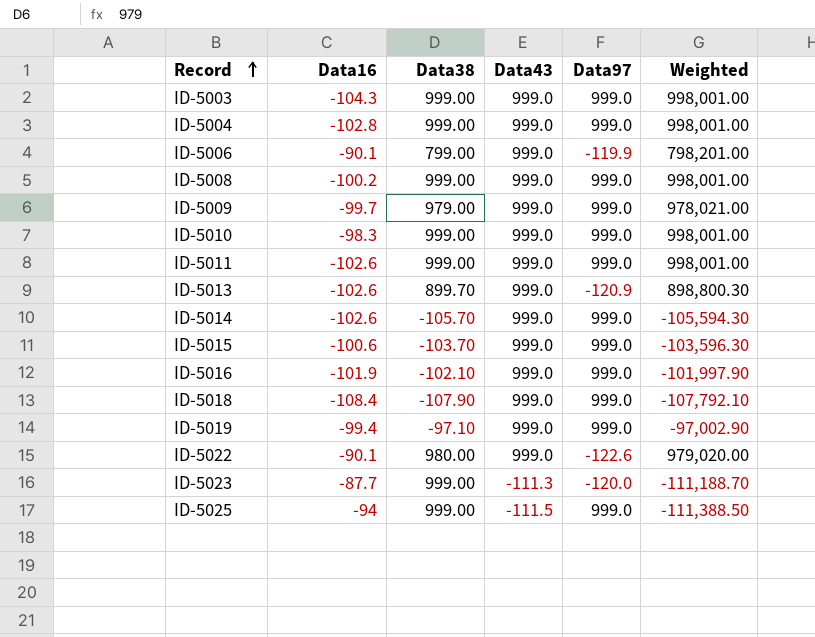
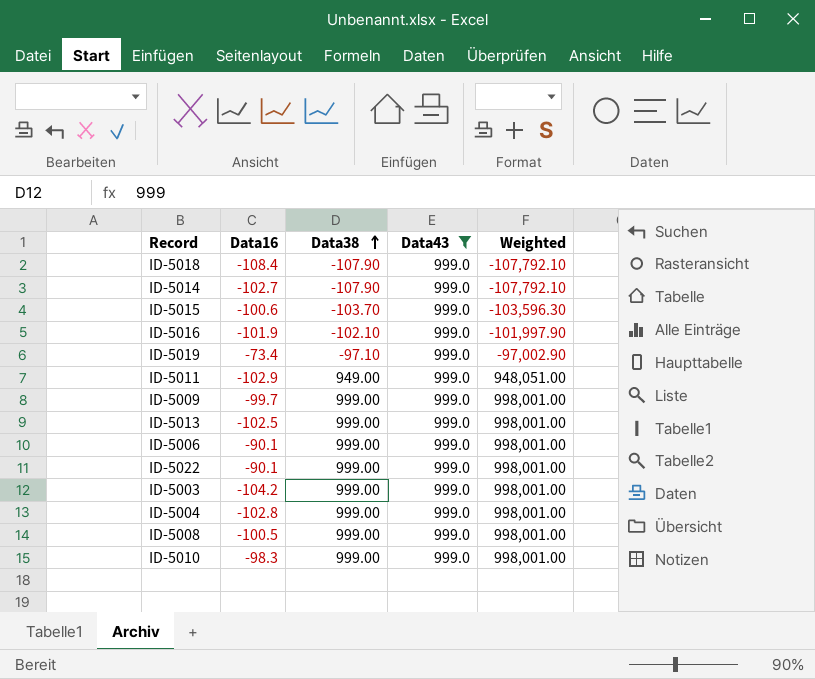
filter: none -> Data43 = 999.0
row order: Record ascending -> Data38 ascending
column Data97 | position: 5 -> none
ID-5014 | Data16: -102.6 -> -102.7
ID-5014 | Data38: -105.70 -> -107.90
ID-5014 | Weighted: -105,594.30 -> -107,792.10
ID-5019 | Data16: -99.4 -> -73.4
ID-5011 | Data16: -102.6 -> -102.9
ID-5011 | Data38: 999.00 -> 949.00
ID-5011 | Weighted: 998,001.00 -> 948,051.00
ID-5009 | Data38: 979.00 -> 999.00
ID-5009 | Weighted: 978,021.00 -> 998,001.00
ID-5013 | Data16: -102.6 -> -102.5
ID-5013 | Data38: 899.70 -> 999.00
ID-5013 | Weighted: 898,800.30 -> 998,001.00
ID-5006 | Data38: 799.00 -> 999.00
ID-5006 | Weighted: 798,201.00 -> 998,001.00
ID-5022 | Data38: 980.00 -> 999.00
ID-5022 | Weighted: 979,020.00 -> 998,001.00
ID-5003 | Data16: -104.3 -> -104.2
ID-5008 | Data16: -100.2 -> -100.5

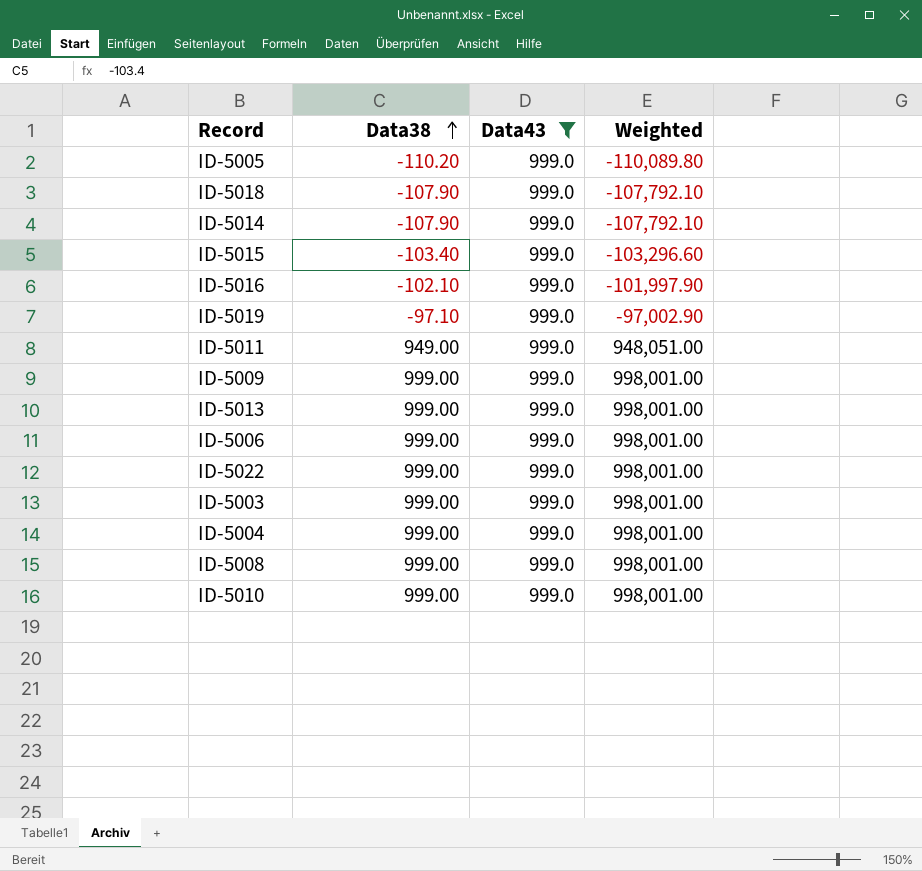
column Data16 | position: 2 -> none
row ID-5005: none -> -110.20 | 999.0 | -110,089.80
ID-5015 | Data38: -103.70 -> -103.40
ID-5015 | Weighted: -103,596.30 -> -103,296.60

